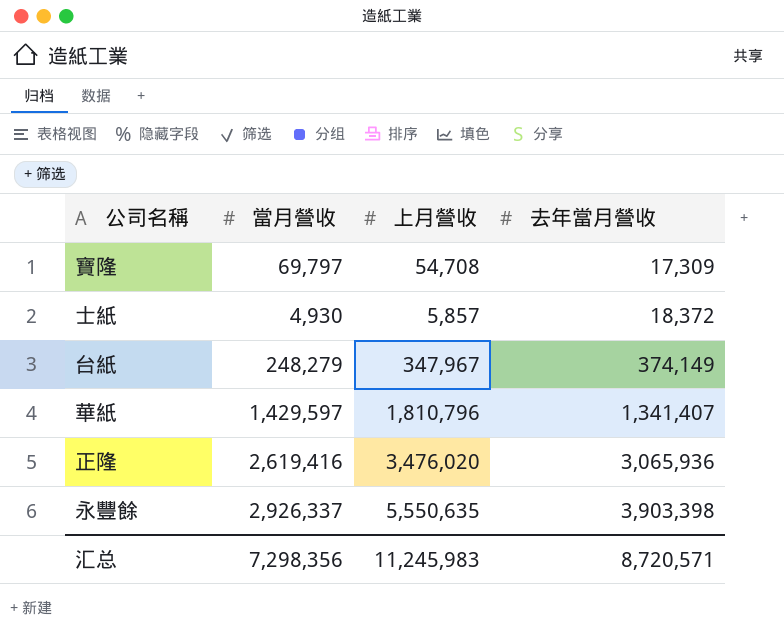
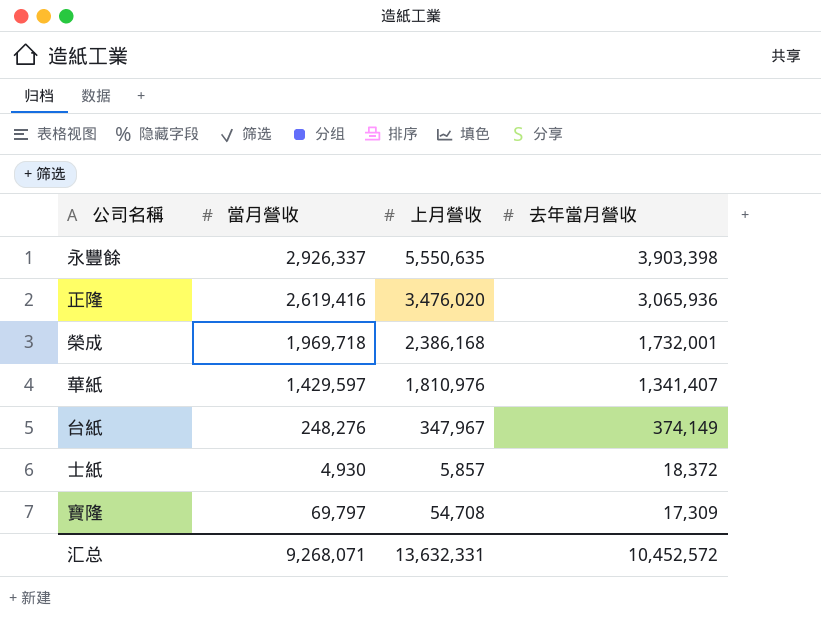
row order: 去年當月營收 ascending -> 去年當月營收 descending
row 榮成: none -> 1,969,718 | 2,386,168 | 1,732,001
華紙 | 上月營收: 1,810,796 -> 1,810,976
台紙 | 當月營收: 248,279 -> 248,276
汇总 | 當月營收: 7,298,356 -> 9,268,071
汇总 | 上月營收: 11,245,983 -> 13,632,331
汇总 | 去年當月營收: 8,720,571 -> 10,452,572

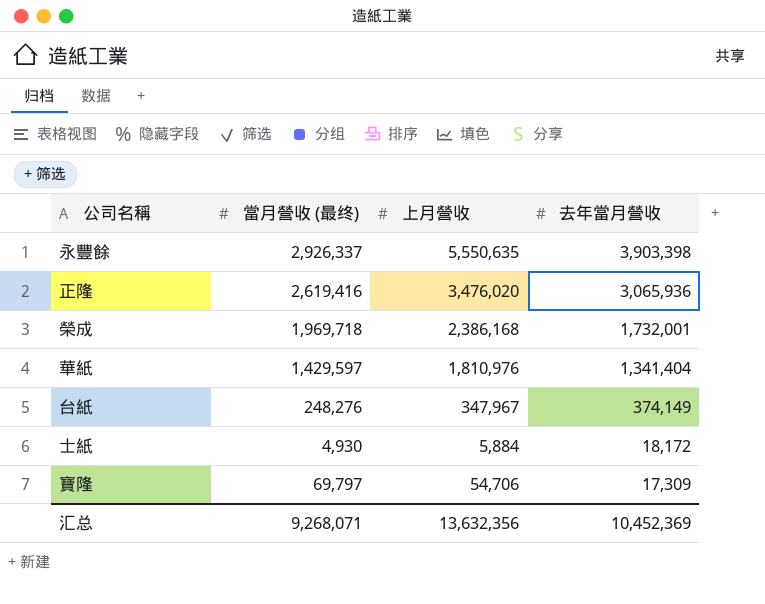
column name: 當月營收 -> 當月營收 (最终)
華紙 | 去年當月營收: 1,341,407 -> 1,341,404
士紙 | 上月營收: 5,857 -> 5,884
士紙 | 去年當月營收: 18,372 -> 18,172
寶隆 | 上月營收: 54,708 -> 54,706
汇总 | 上月營收: 13,632,331 -> 13,632,356
汇总 | 去年當月營收: 10,452,572 -> 10,452,369

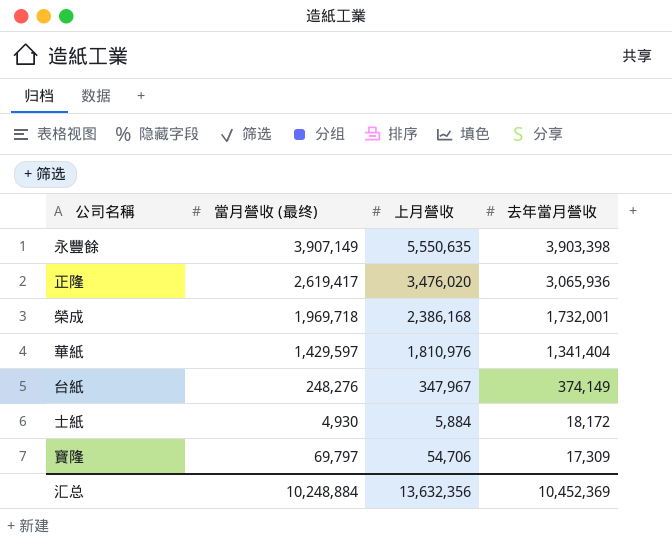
永豐餘 | 當月營收 (最终): 2,926,337 -> 3,907,149
正隆 | 當月營收 (最终): 2,619,416 -> 2,619,417
汇总 | 當月營收 (最终): 9,268,071 -> 10,248,884

